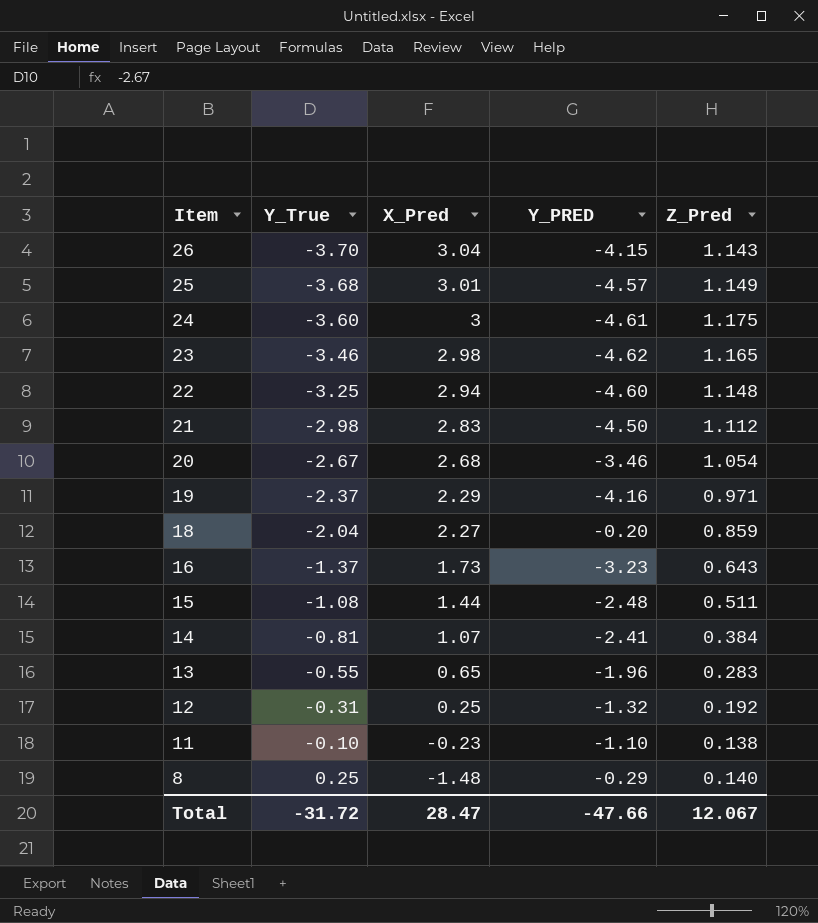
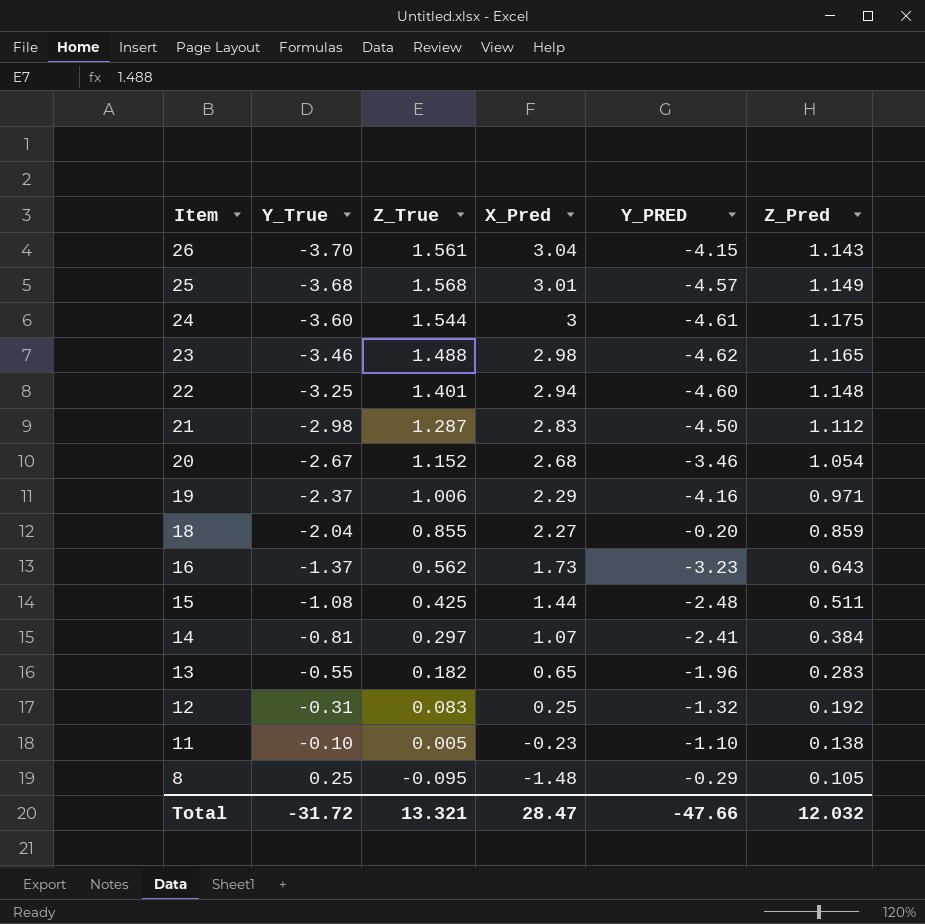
column Z_True | position: none -> 3
8 | Z_Pred: 0.140 -> 0.105
Total | Z_Pred: 12.067 -> 12.032

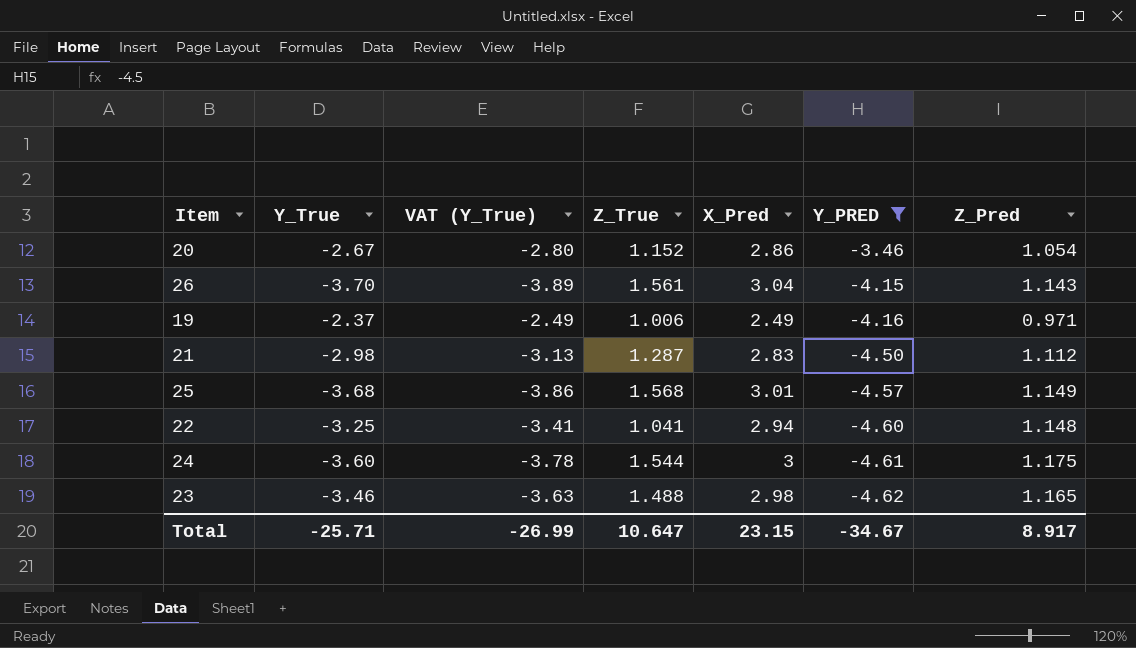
filter: none -> Y_PRED <= -3.46
row order: Item descending -> Y_PRED descending
column VAT (Y_True) | formula: none -> [Y_True] * 1.05
20 | X_Pred: 2.68 -> 2.86
19 | X_Pred: 2.29 -> 2.49
22 | Z_True: 1.401 -> 1.041
Total | Y_True: -31.72 -> -25.71
Total | Z_True: 13.321 -> 10.647
Total | X_Pred: 28.47 -> 23.15
Total | Y_PRED: -47.66 -> -34.67
Total | Z_Pred: 12.032 -> 8.917

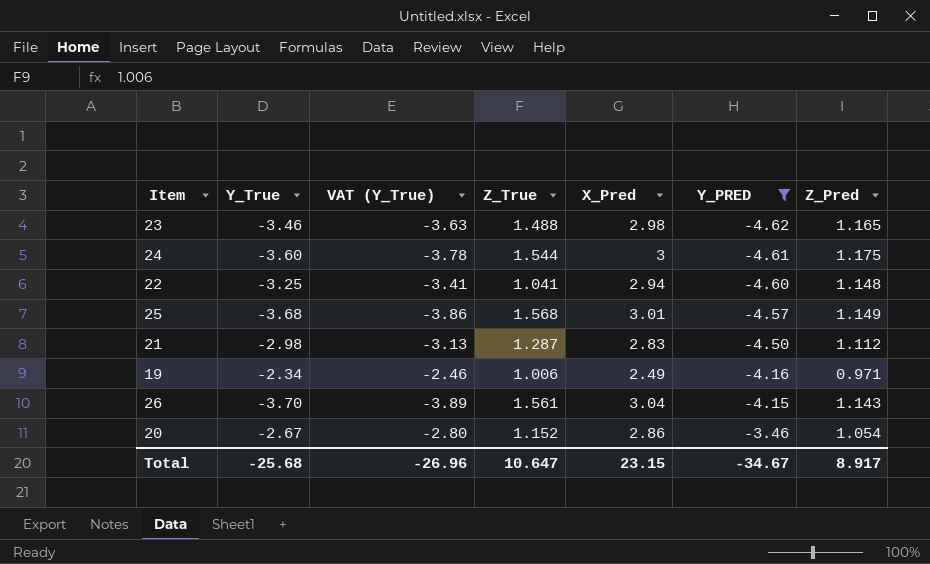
row order: Y_PRED descending -> Y_PRED ascending
19 | Y_True: -2.37 -> -2.34
19 | VAT (Y_True): -2.49 -> -2.46
Total | Y_True: -25.71 -> -25.68
Total | VAT (Y_True): -26.99 -> -26.96

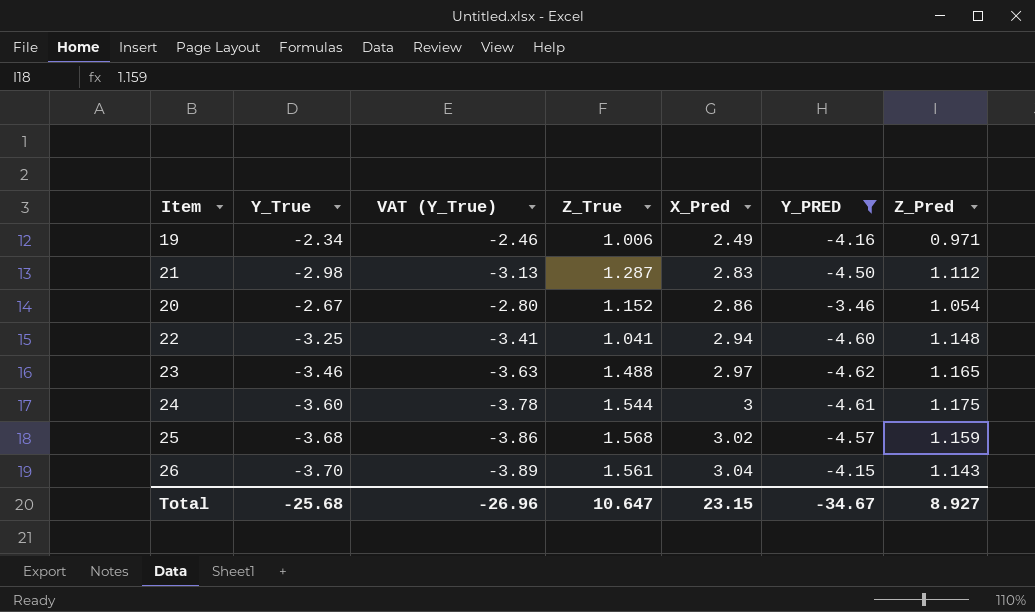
row order: Y_PRED ascending -> X_Pred ascending
23 | X_Pred: 2.98 -> 2.97
25 | X_Pred: 3.01 -> 3.02
25 | Z_Pred: 1.149 -> 1.159
Total | Z_Pred: 8.917 -> 8.927

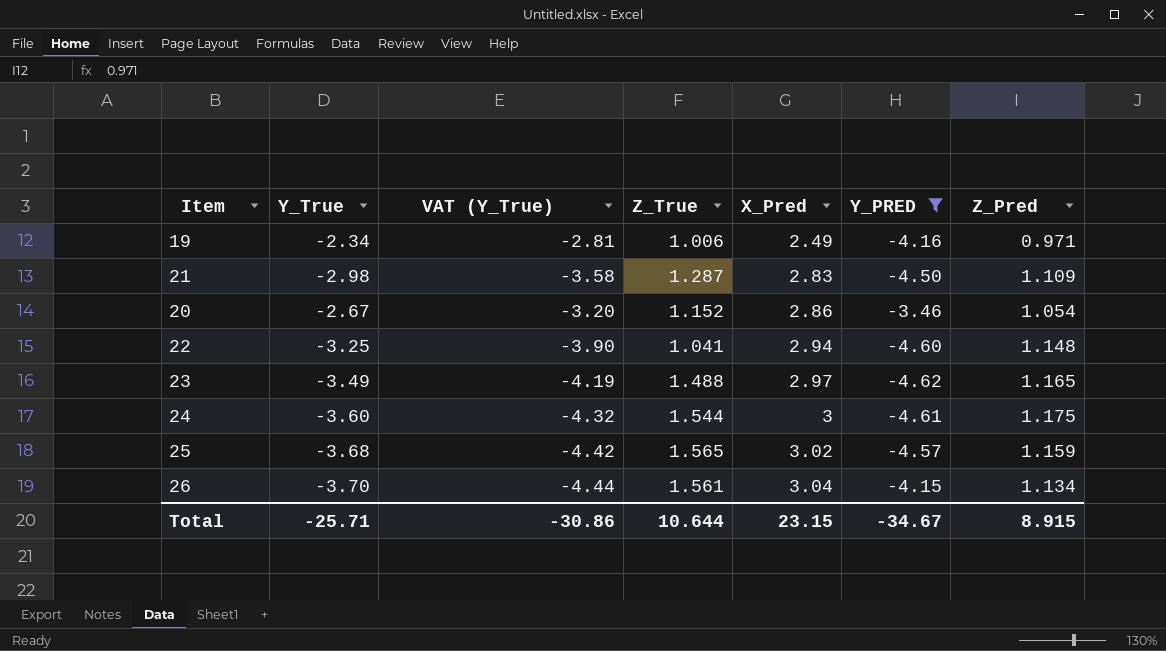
column VAT (Y_True) | formula: [Y_True] * 1.05 -> [Y_True] * 1.2
21 | Z_Pred: 1.112 -> 1.109
23 | Y_True: -3.46 -> -3.49
25 | Z_True: 1.568 -> 1.565
26 | Z_Pred: 1.143 -> 1.134
Total | Y_True: -25.68 -> -25.71
Total | VAT (Y_True): -26.96 -> -30.86
Total | Z_True: 10.647 -> 10.644
Total | Z_Pred: 8.927 -> 8.915

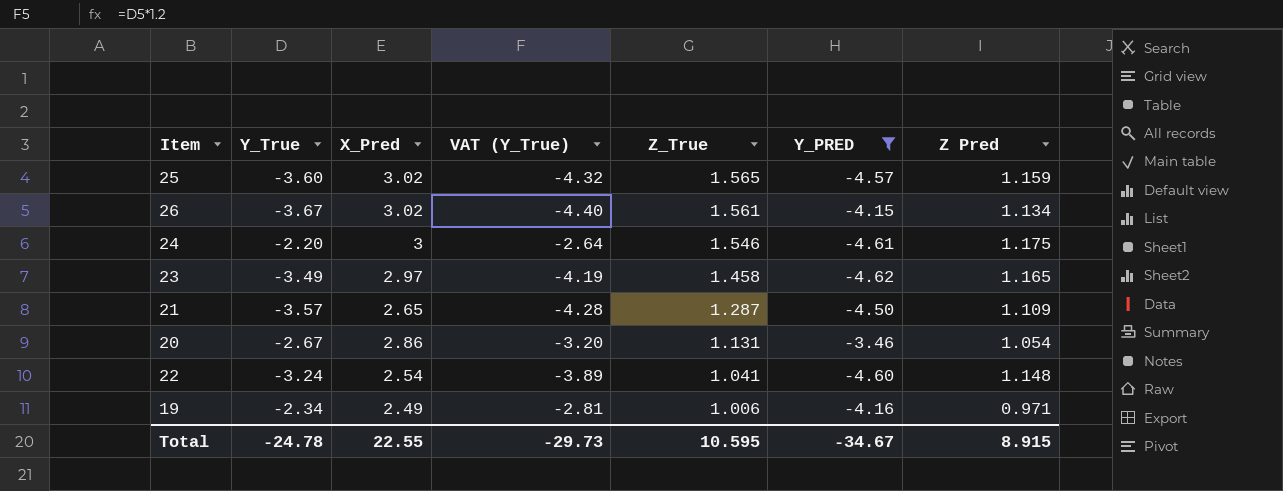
row order: X_Pred ascending -> Z_True descending
column X_Pred | position: 5 -> 3
column name: Z_Pred -> Z Pred
25 | Y_True: -3.68 -> -3.60
25 | VAT (Y_True): -4.42 -> -4.32
26 | Y_True: -3.70 -> -3.67
26 | X_Pred: 3.04 -> 3.02
26 | VAT (Y_True): -4.44 -> -4.40
24 | Y_True: -3.60 -> -2.20
24 | VAT (Y_True): -4.32 -> -2.64
24 | Z_True: 1.544 -> 1.546
23 | Z_True: 1.488 -> 1.458
21 | Y_True: -2.98 -> -3.57
21 | X_Pred: 2.83 -> 2.65
21 | VAT (Y_True): -3.58 -> -4.28
20 | Z_True: 1.152 -> 1.131
22 | Y_True: -3.25 -> -3.24
22 | X_Pred: 2.94 -> 2.54
22 | VAT (Y_True): -3.90 -> -3.89
Total | Y_True: -25.71 -> -24.78
Total | X_Pred: 23.15 -> 22.55
Total | VAT (Y_True): -30.86 -> -29.73
Total | Z_True: 10.644 -> 10.595

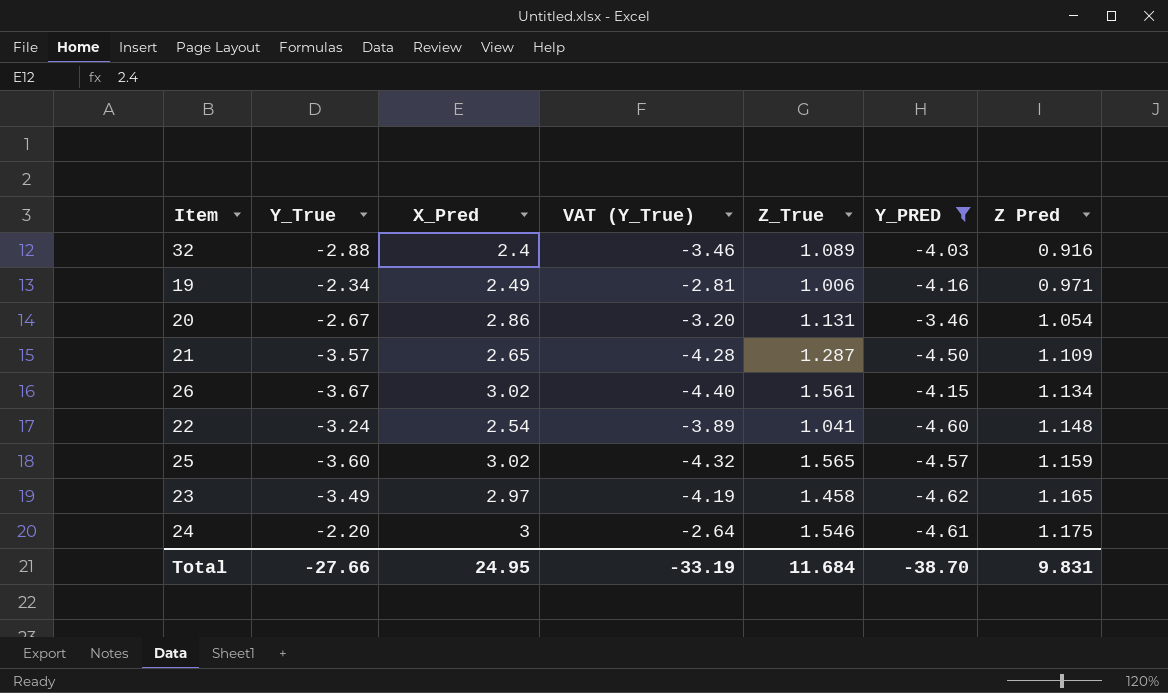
row order: Z_True descending -> Z Pred ascending
row 32: none -> -2.88 | 2.4 | -3.46 | 1.089 | -4.03 | 0.916
Total | Y_True: -24.78 -> -27.66
Total | X_Pred: 22.55 -> 24.95
Total | VAT (Y_True): -29.73 -> -33.19
Total | Z_True: 10.595 -> 11.684
Total | Y_PRED: -34.67 -> -38.70
Total | Z Pred: 8.915 -> 9.831

